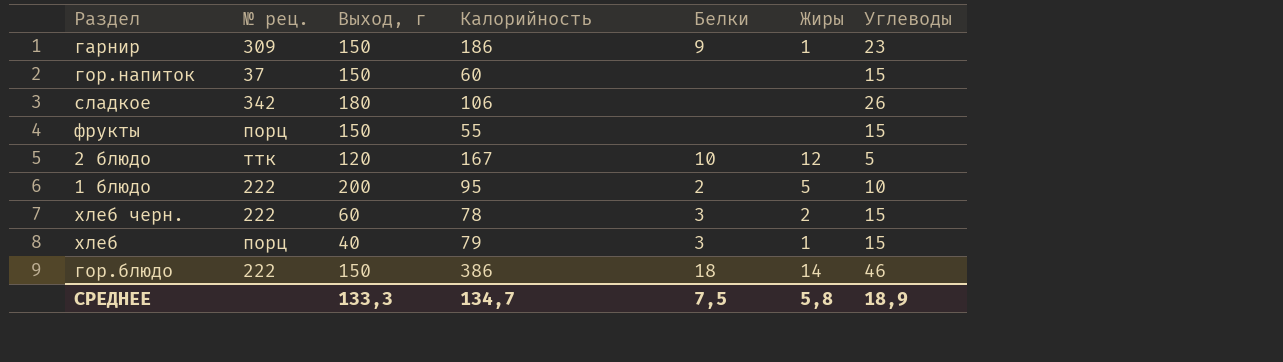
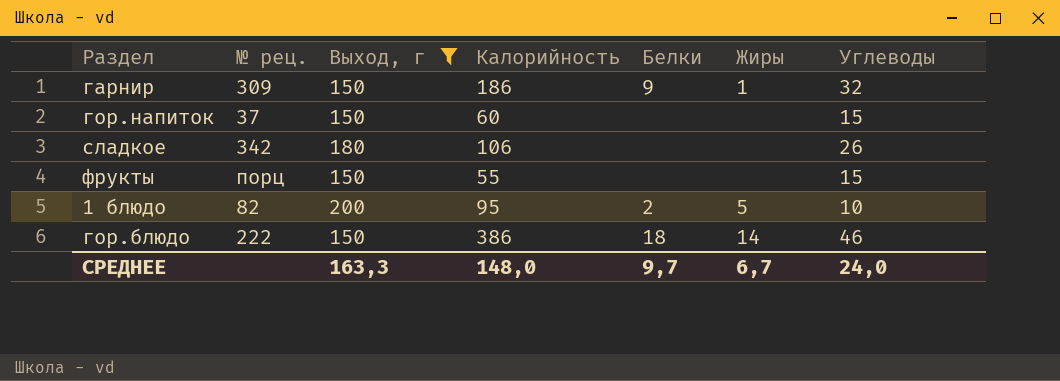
filter: none -> Выход, г >= 150
гарнир | Углеводы: 23 -> 32
1 блюдо | № рец.: 222 -> 82
СРЕДНЕЕ | Выход, г: 133,3 -> 163,3
СРЕДНЕЕ | Калорийность: 134,7 -> 148,0
СРЕДНЕЕ | Белки: 7,5 -> 9,7
СРЕДНЕЕ | Жиры: 5,8 -> 6,7
СРЕДНЕЕ | Углеводы: 18,9 -> 24,0

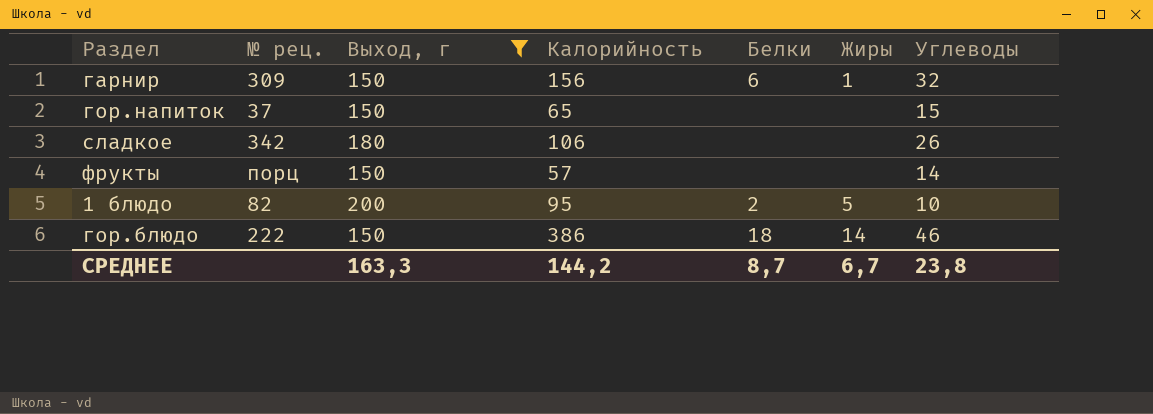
гарнир | Калорийность: 186 -> 156
гарнир | Белки: 9 -> 6
гор.напиток | Калорийность: 60 -> 65
фрукты | Калорийность: 55 -> 57
фрукты | Углеводы: 15 -> 14
СРЕДНЕЕ | Калорийность: 148,0 -> 144,2
СРЕДНЕЕ | Белки: 9,7 -> 8,7
СРЕДНЕЕ | Углеводы: 24,0 -> 23,8

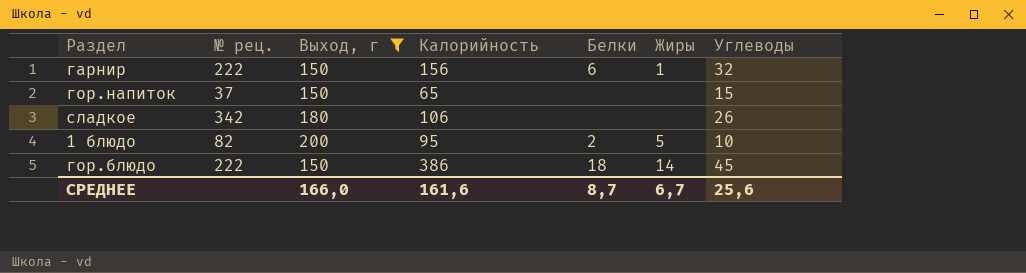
row фрукты: порц | 150 | 57 | none | none | 14 -> none
гарнир | № рец.: 309 -> 222
гор.блюдо | Углеводы: 46 -> 45
СРЕДНЕЕ | Выход, г: 163,3 -> 166,0
СРЕДНЕЕ | Калорийность: 144,2 -> 161,6
СРЕДНЕЕ | Углеводы: 23,8 -> 25,6

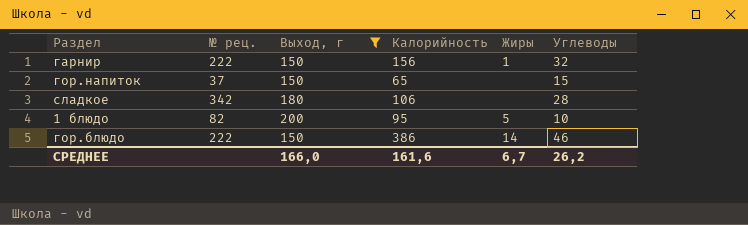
column Белки | position: 5 -> none
сладкое | Углеводы: 26 -> 28
гор.блюдо | Углеводы: 45 -> 46
СРЕДНЕЕ | Углеводы: 25,6 -> 26,2

